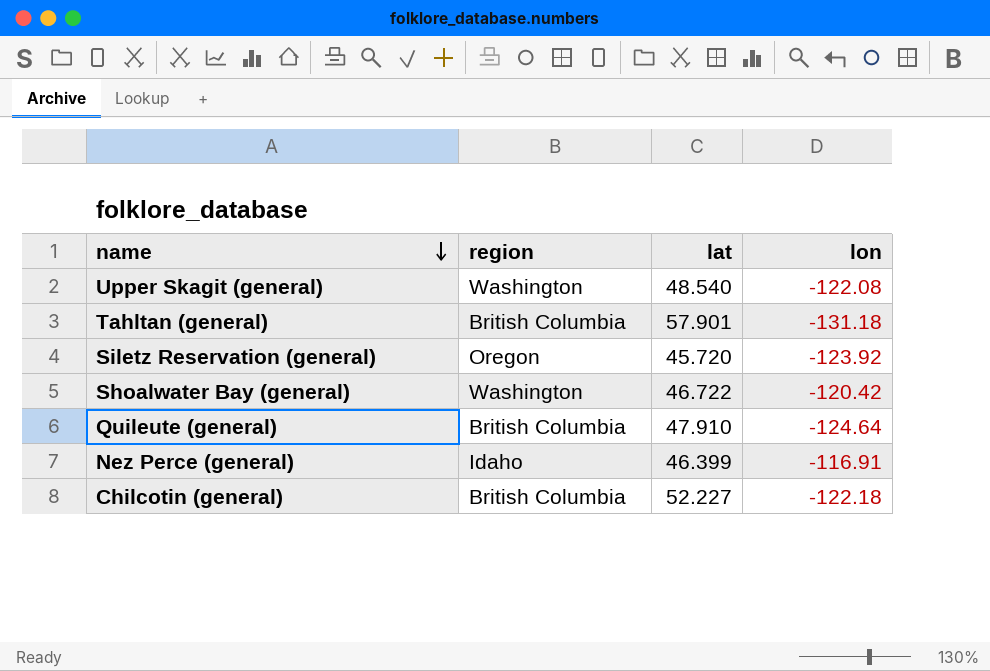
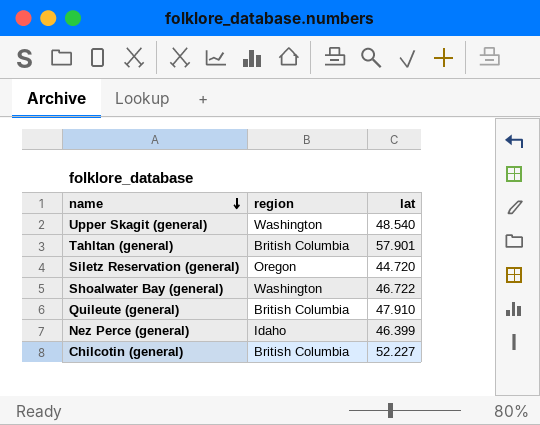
column lon | position: 4 -> none
Siletz Reservation (general) | lat: 45.720 -> 44.720

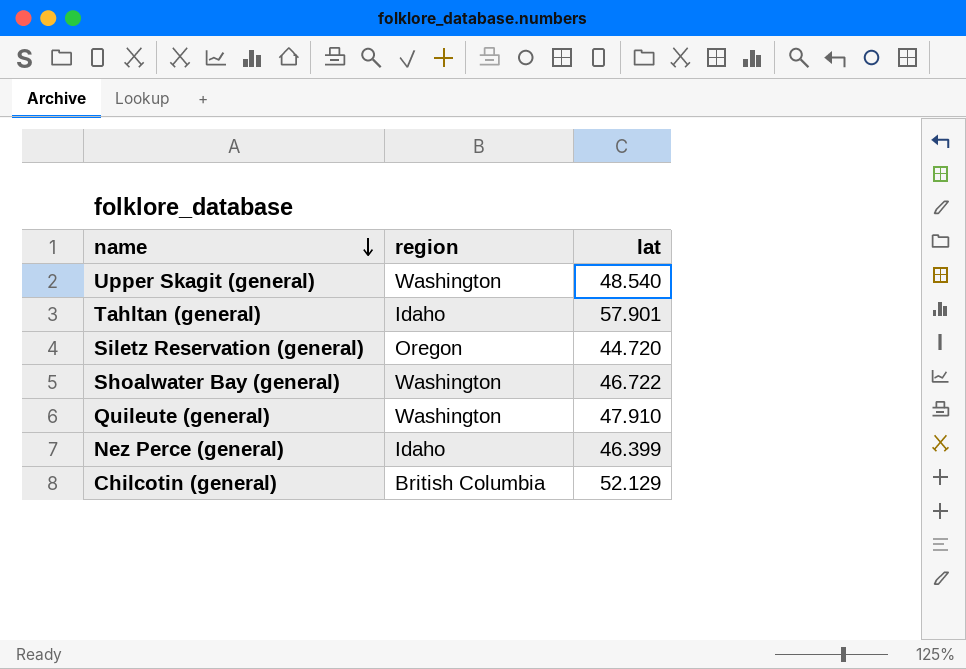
Tahltan (general) | region: British Columbia -> Idaho
Quileute (general) | region: British Columbia -> Washington
Chilcotin (general) | lat: 52.227 -> 52.129

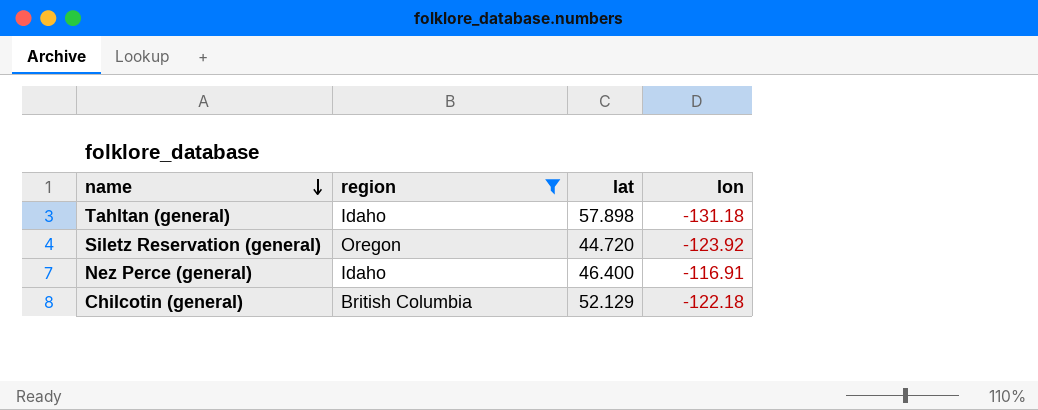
filter: none -> region != Washington
column lon | position: none -> 4
Tahltan (general) | lat: 57.901 -> 57.898
Nez Perce (general) | lat: 46.399 -> 46.400

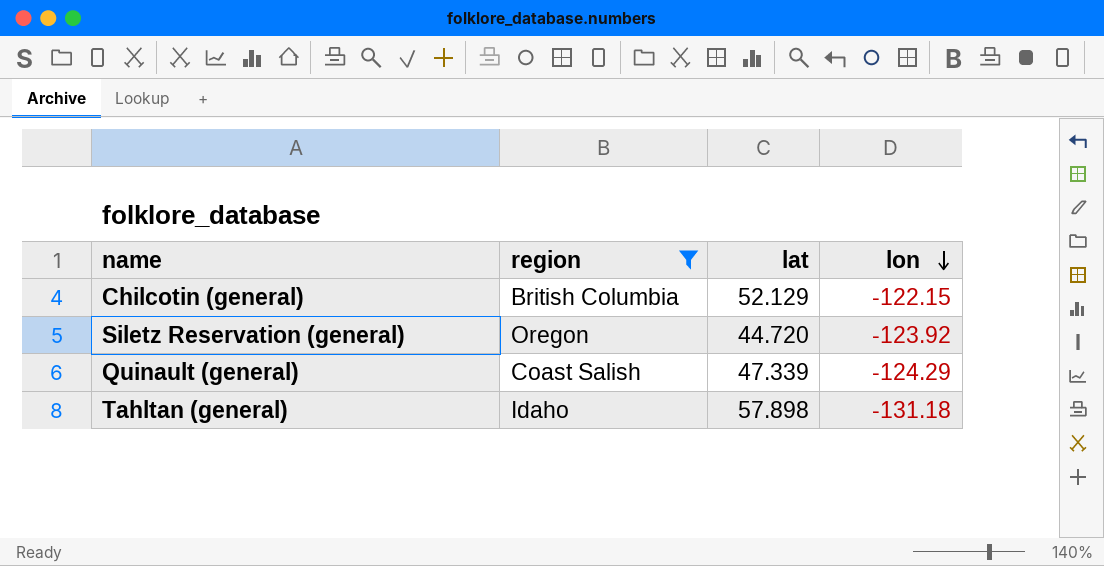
row order: name descending -> lon descending
row Nez Perce (general): Idaho | 46.400 | -116.91 -> none
Chilcotin (general) | lon: -122.18 -> -122.15
row Quinault (general): none -> Coast Salish | 47.339 | -124.29

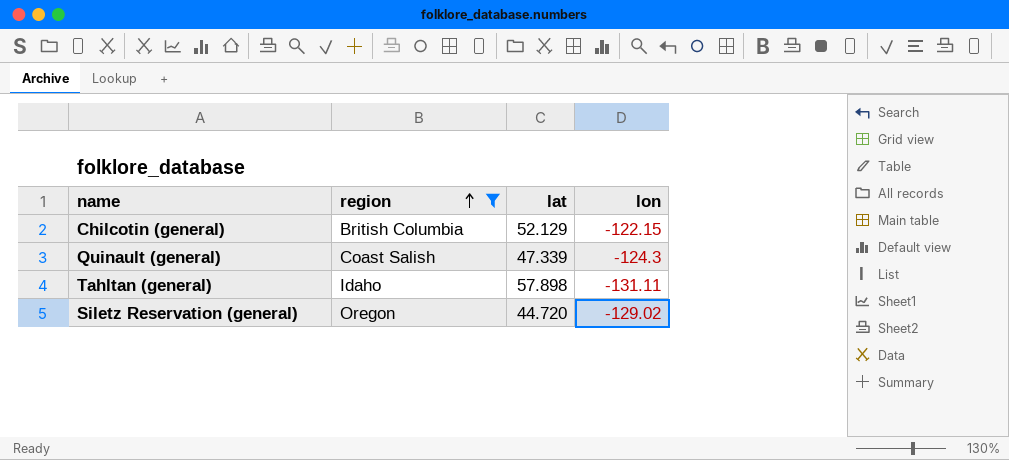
row order: lon descending -> region ascending
Quinault (general) | lon: -124.29 -> -124.3
Tahltan (general) | lon: -131.18 -> -131.11
Siletz Reservation (general) | lon: -123.92 -> -129.02

